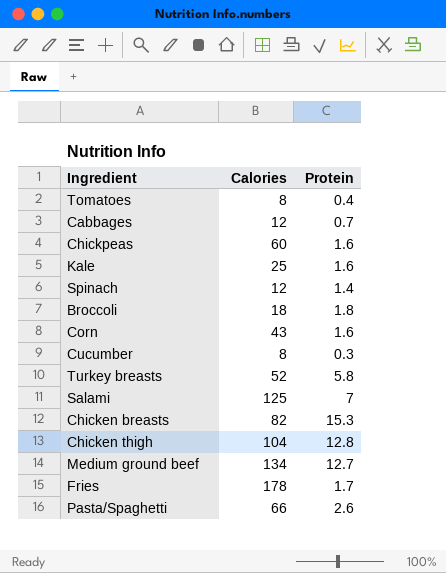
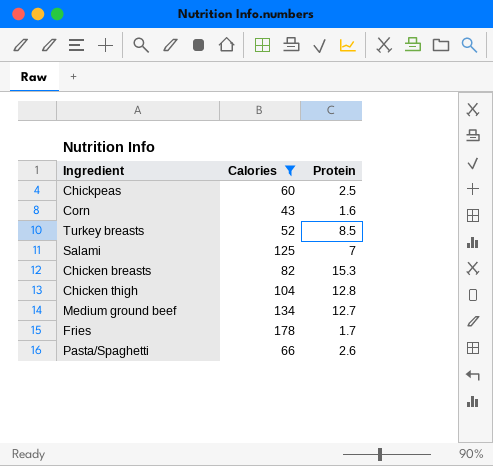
filter: none -> Calories >= 43
Chickpeas | Protein: 1.6 -> 2.5
Turkey breasts | Protein: 5.8 -> 8.5

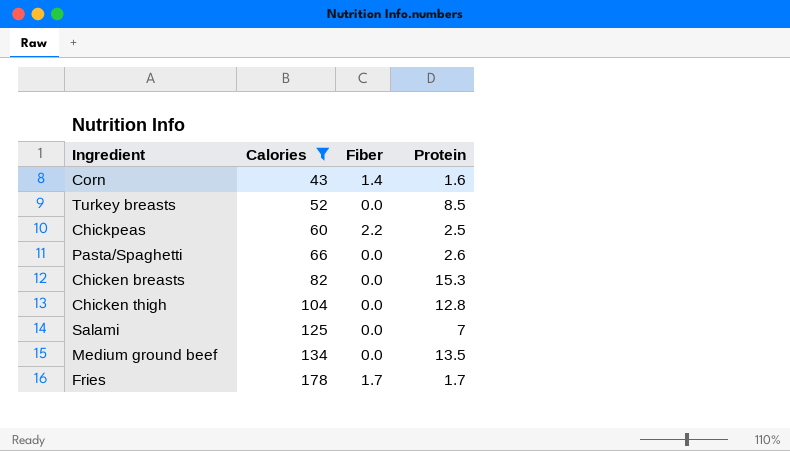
row order: none -> Calories ascending
column Fiber | position: none -> 3
Medium ground beef | Protein: 12.7 -> 13.5

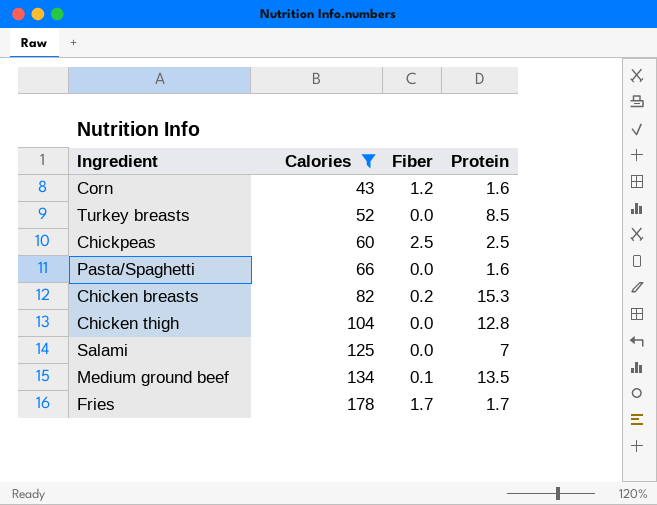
Corn | Fiber: 1.4 -> 1.2
Chickpeas | Fiber: 2.2 -> 2.5
Pasta/Spaghetti | Protein: 2.6 -> 1.6
Chicken breasts | Fiber: 0.0 -> 0.2
Medium ground beef | Fiber: 0.0 -> 0.1

